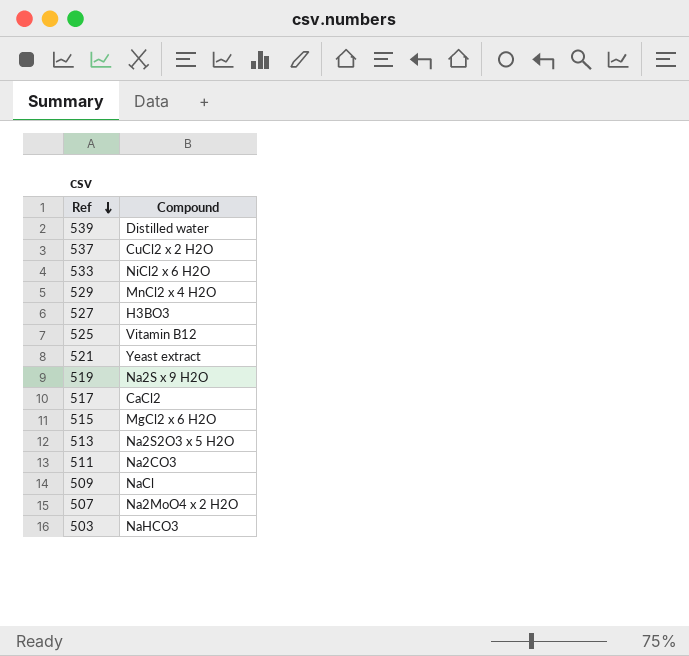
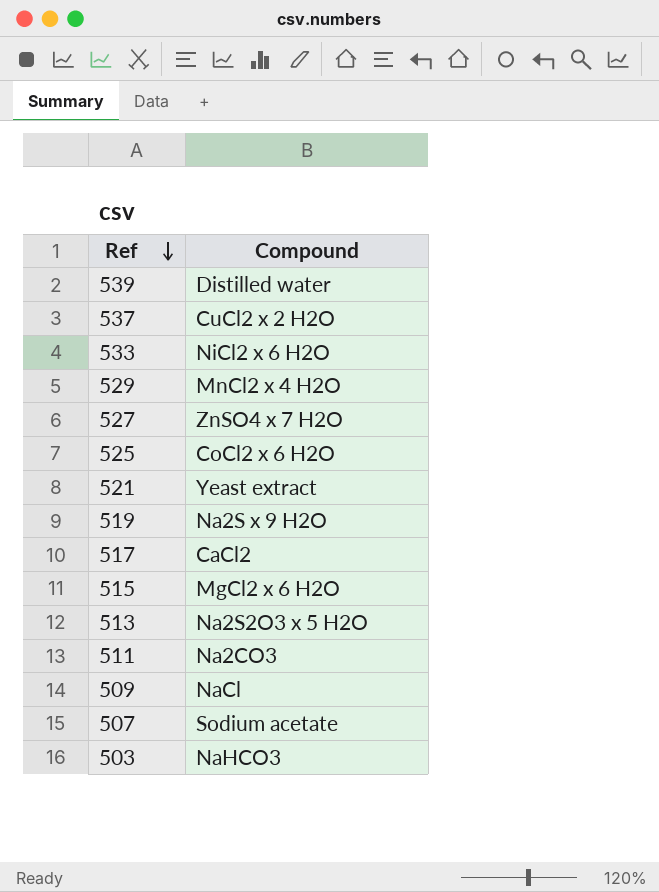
527 | Compound: H3BO3 -> ZnSO4 x 7 H2O
525 | Compound: Vitamin B12 -> CoCl2 x 6 H2O
507 | Compound: Na2MoO4 x 2 H2O -> Sodium acetate

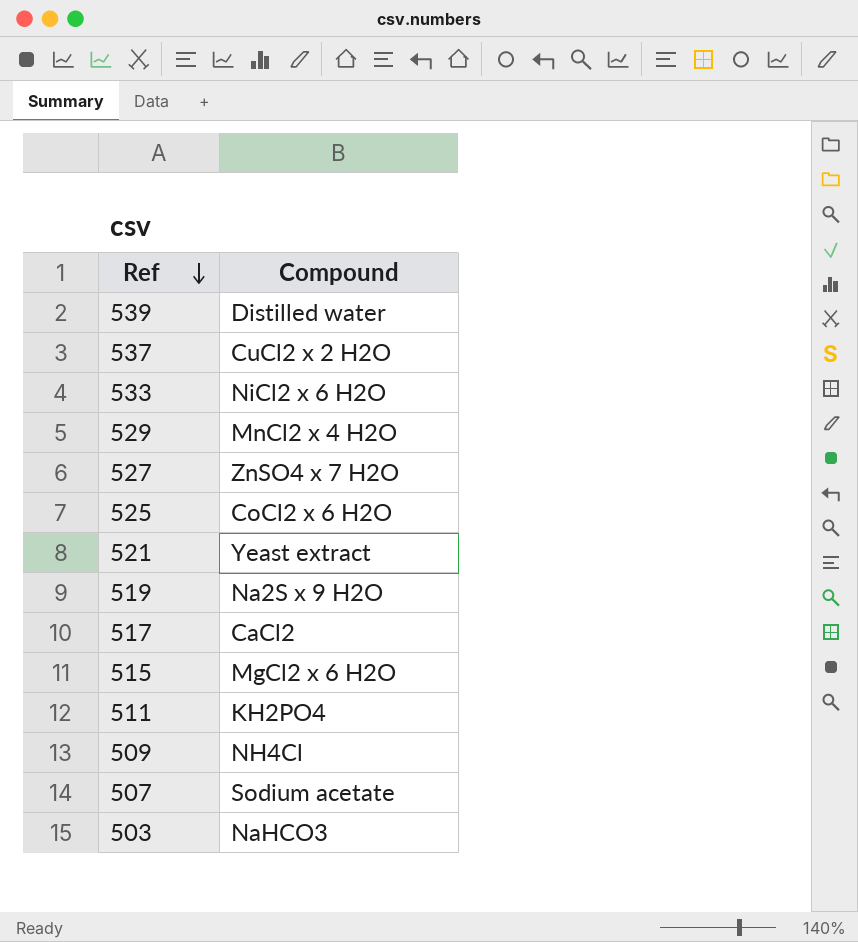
row 513: Na2S2O3 x 5 H2O -> none
511 | Compound: Na2CO3 -> KH2PO4
509 | Compound: NaCl -> NH4Cl

